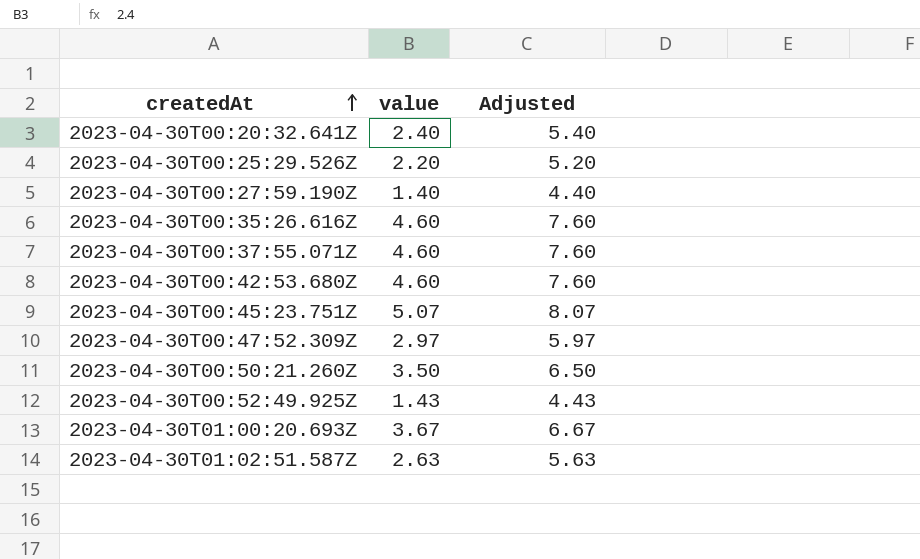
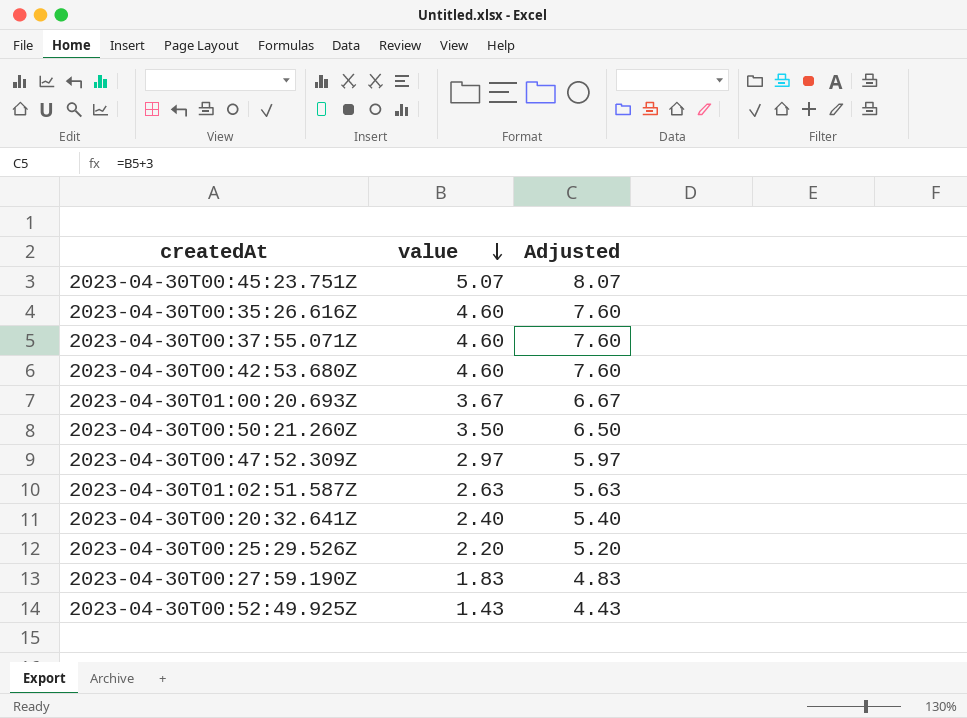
row order: createdAt ascending -> value descending
2023-04-30T00:27:59.190Z | value: 1.40 -> 1.83
2023-04-30T00:27:59.190Z | Adjusted: 4.40 -> 4.83

